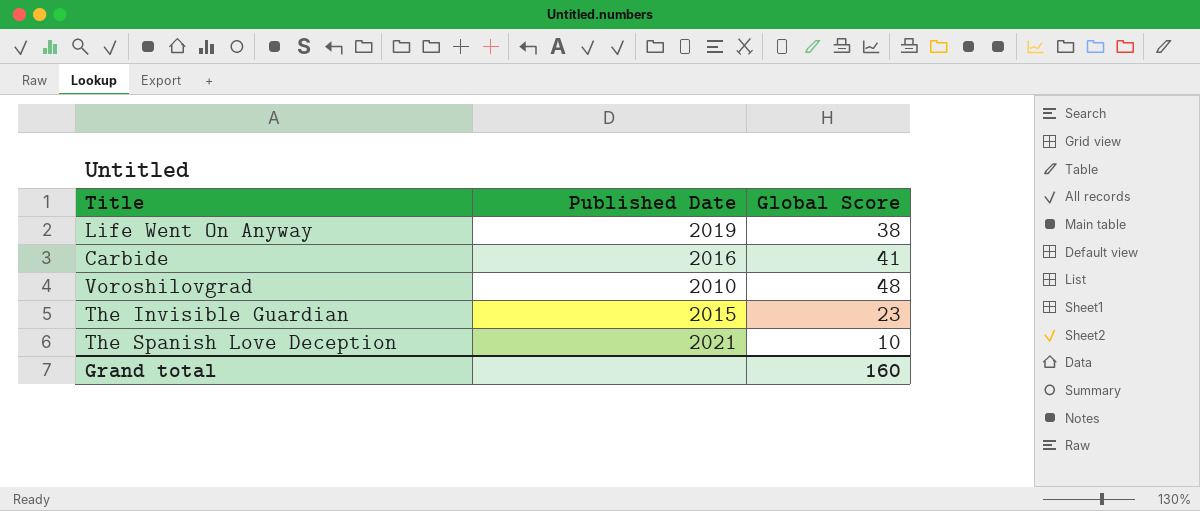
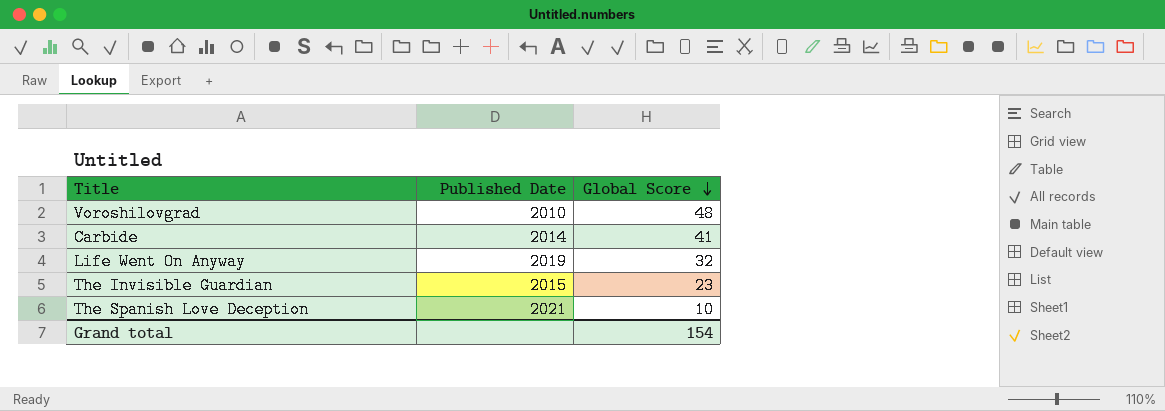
row order: none -> Global Score descending
Carbide | Published Date: 2016 -> 2014
Life Went On Anyway | Global Score: 38 -> 32
Grand total | Global Score: 160 -> 154

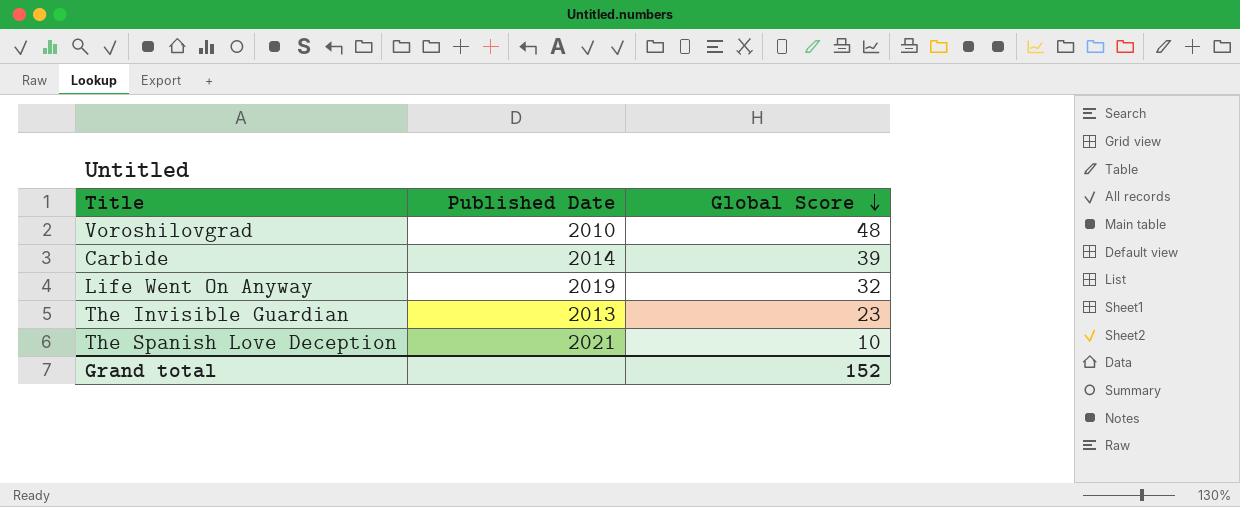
Carbide | Global Score: 41 -> 39
The Invisible Guardian | Published Date: 2015 -> 2013
Grand total | Global Score: 154 -> 152

